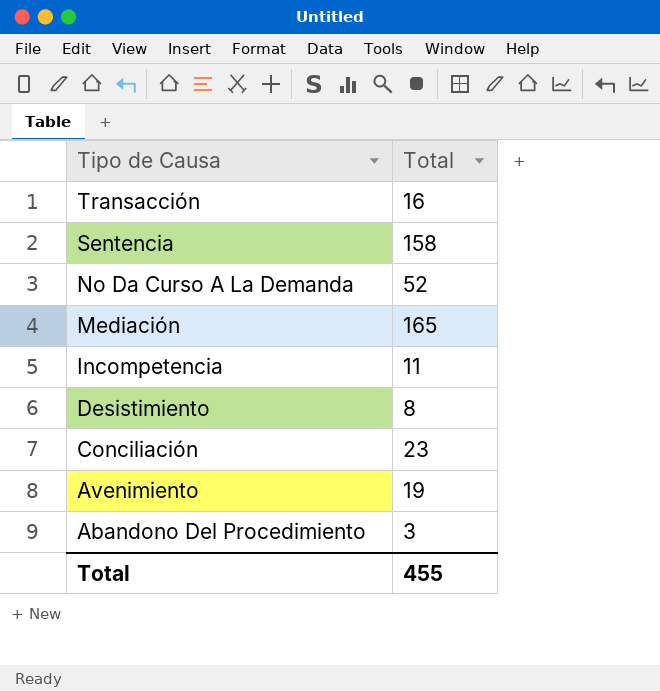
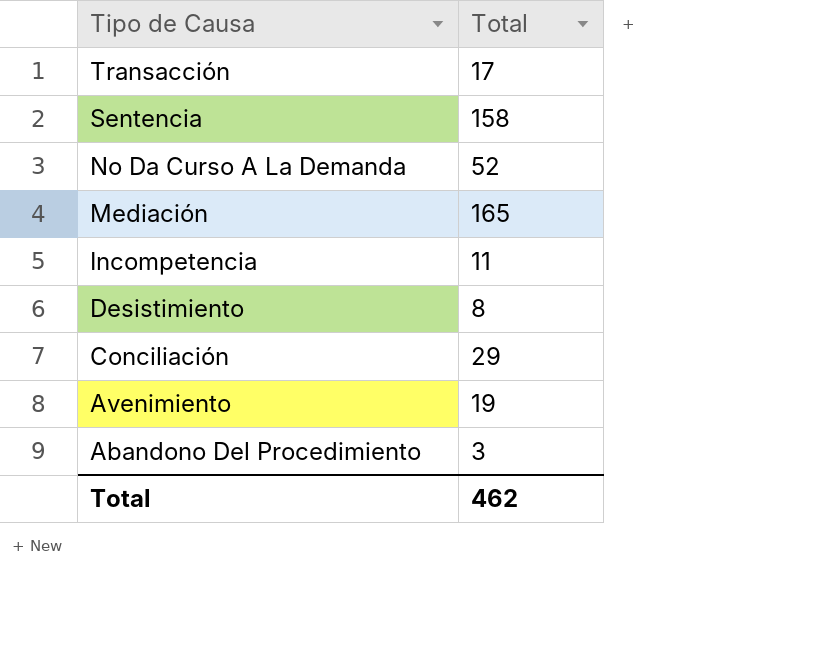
Transacción | Total: 16 -> 17
Conciliación | Total: 23 -> 29
Total | Total: 455 -> 462

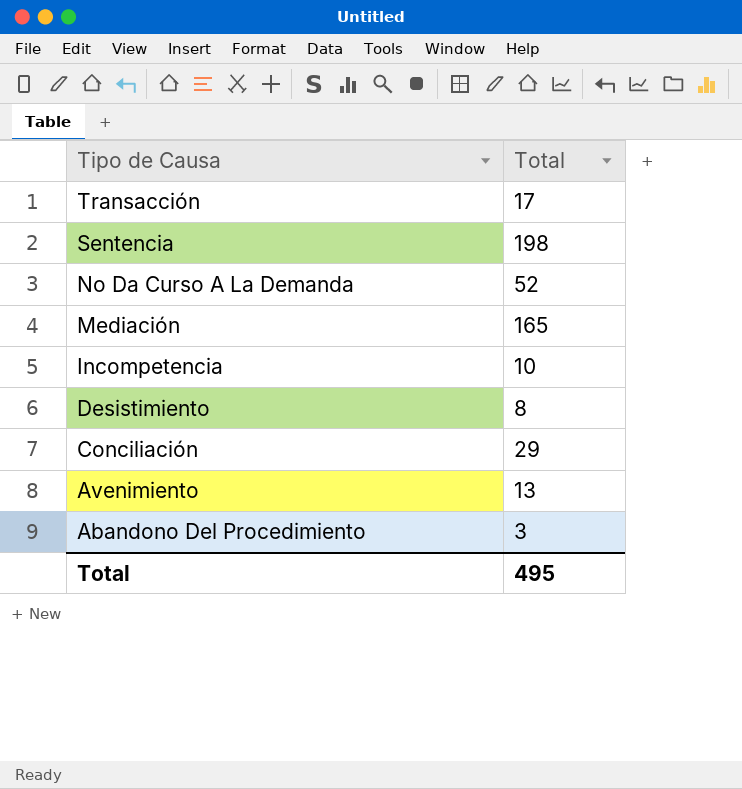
Sentencia | Total: 158 -> 198
Incompetencia | Total: 11 -> 10
Avenimiento | Total: 19 -> 13
Total | Total: 462 -> 495

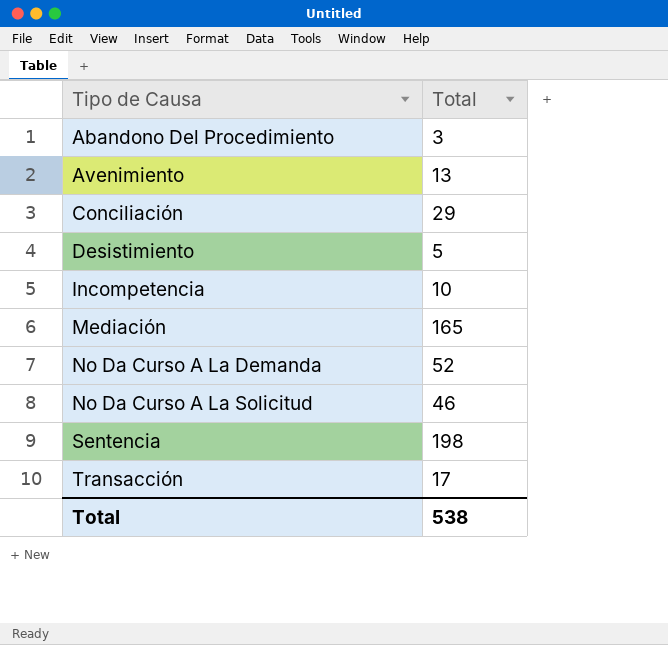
row order: Tipo de Causa descending -> Tipo de Causa ascending
Desistimiento | Total: 8 -> 5
row No Da Curso A La Solicitud: none -> 46
Total | Total: 495 -> 538

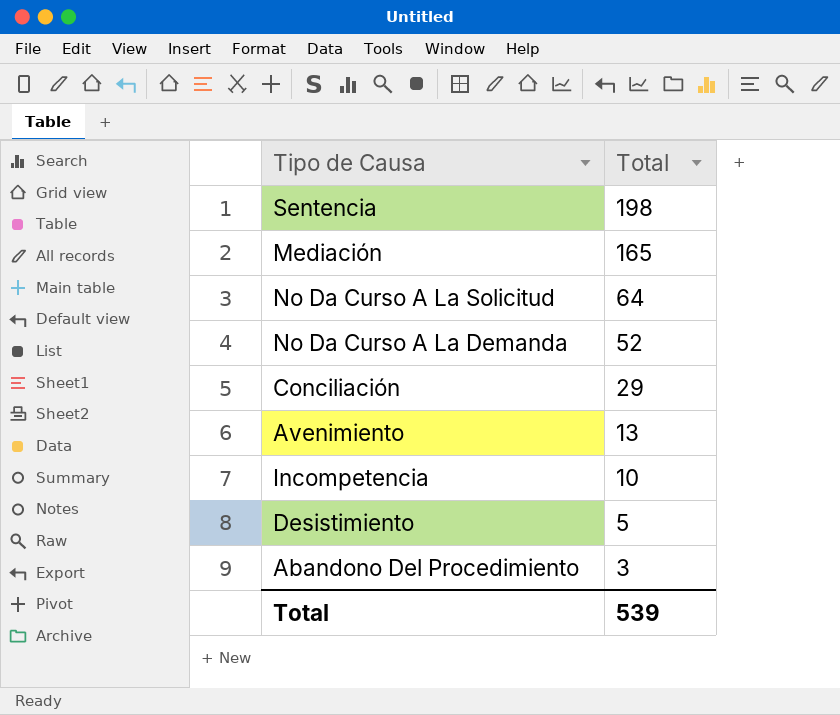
row order: Tipo de Causa ascending -> Total descending
row Transacción: 17 -> none
No Da Curso A La Solicitud | Total: 46 -> 64
Total | Total: 538 -> 539

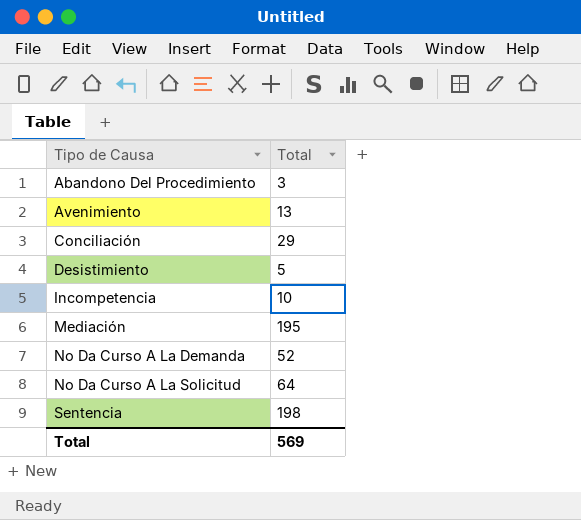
row order: Total descending -> Tipo de Causa ascending
Mediación | Total: 165 -> 195
Total | Total: 539 -> 569

